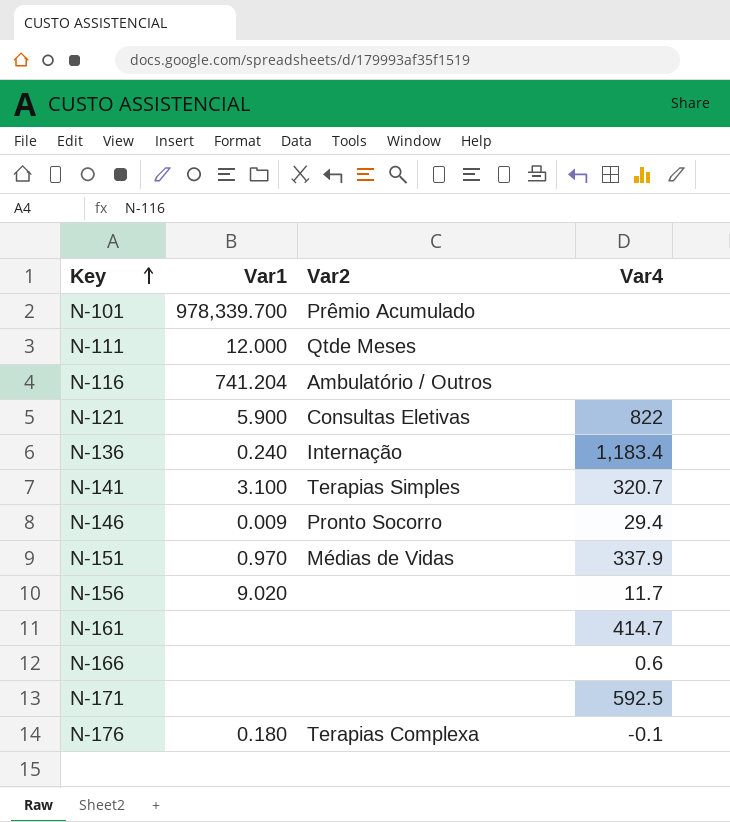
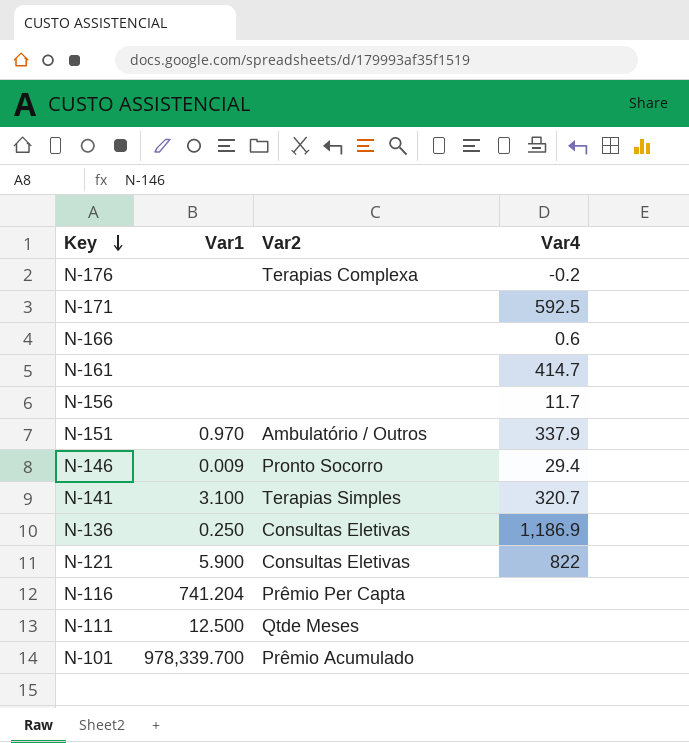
row order: Key ascending -> Key descending
N-176 | Var1: 0.180 -> none
N-176 | Var4: -0.1 -> -0.2
N-156 | Var1: 9.020 -> none
N-151 | Var2: Médias de Vidas -> Ambulatório / Outros
N-136 | Var1: 0.240 -> 0.250
N-136 | Var2: Internação -> Consultas Eletivas
N-136 | Var4: 1,183.4 -> 1,186.9
N-116 | Var2: Ambulatório / Outros -> Prêmio Per Capta
N-111 | Var1: 12.000 -> 12.500

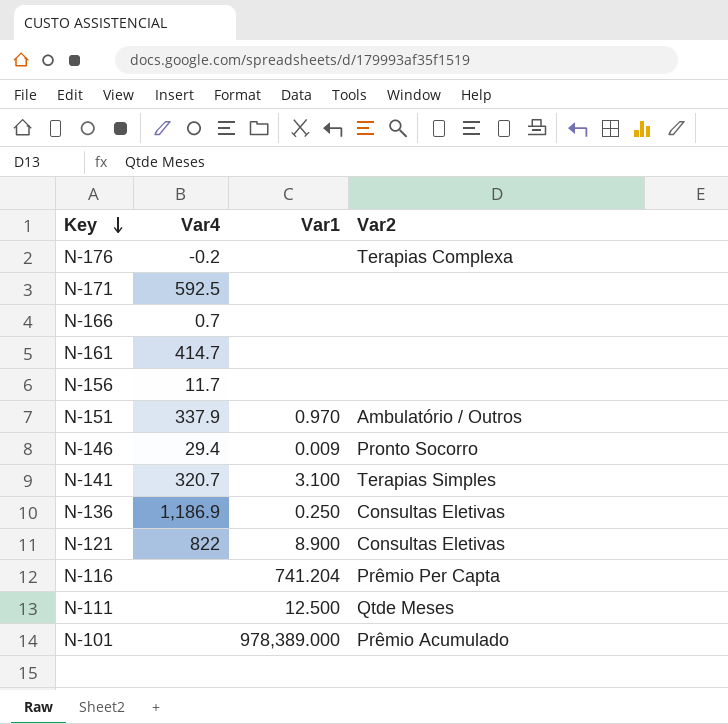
column Var4 | position: 4 -> 2
N-166 | Var4: 0.6 -> 0.7
N-121 | Var1: 5.900 -> 8.900
N-101 | Var1: 978,339.700 -> 978,389.000

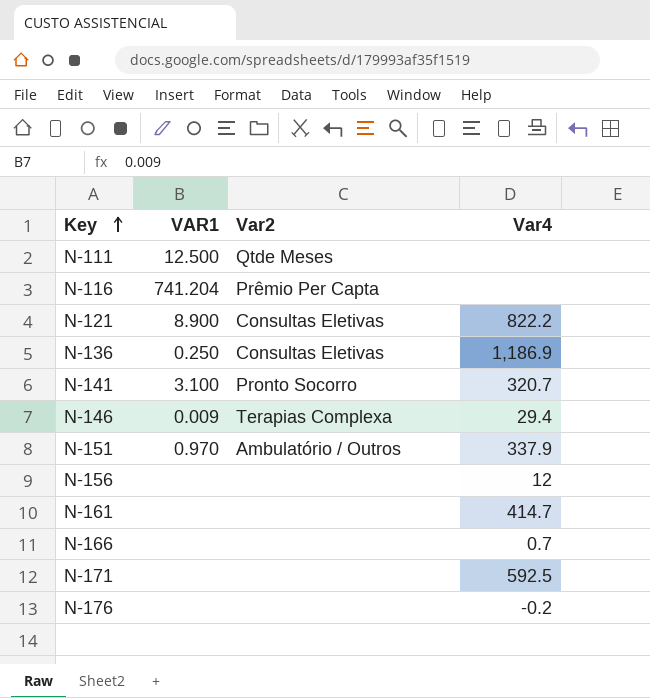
row order: Key descending -> Key ascending
column name: Var1 -> VAR1
column Var4 | position: 2 -> 4
row N-101: none | 978,389.000 | Prêmio Acumulado -> none
N-121 | Var4: 822 -> 822.2
N-141 | Var2: Terapias Simples -> Pronto Socorro
N-146 | Var2: Pronto Socorro -> Terapias Complexa
N-156 | Var4: 11.7 -> 12
N-176 | Var2: Terapias Complexa -> none

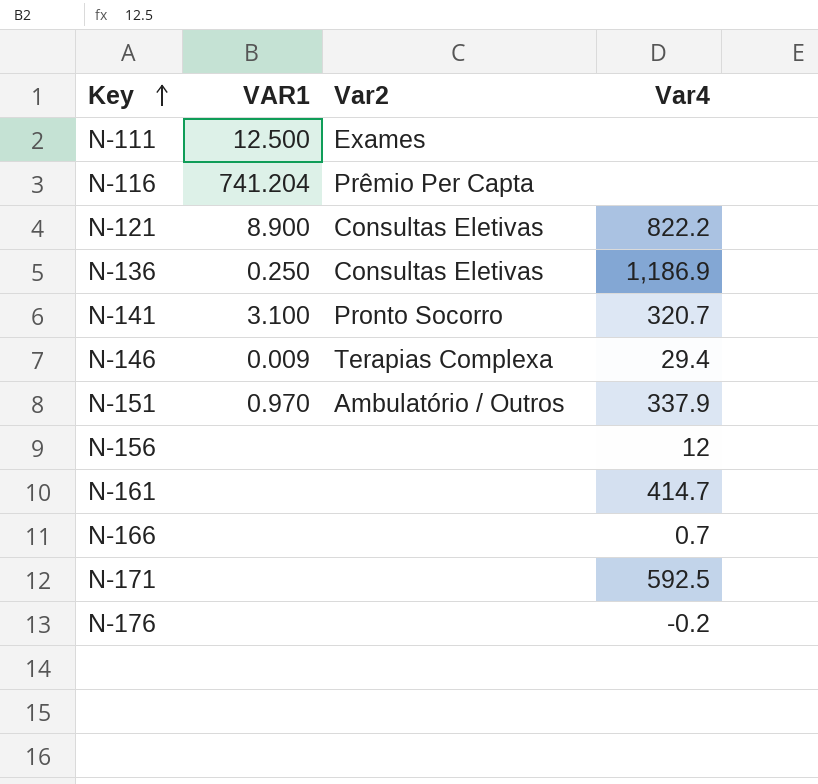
N-111 | Var2: Qtde Meses -> Exames

